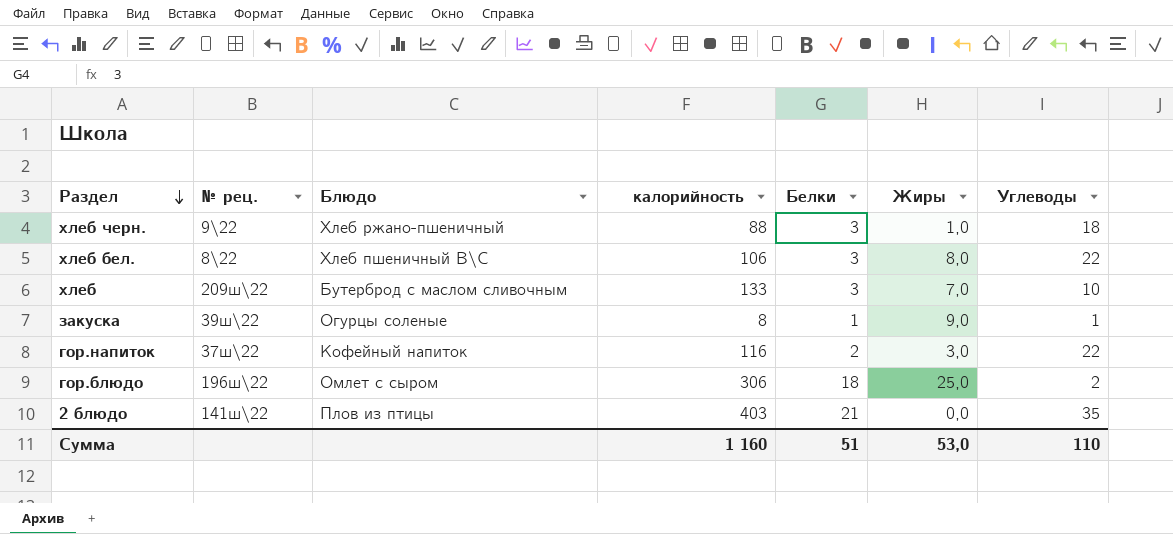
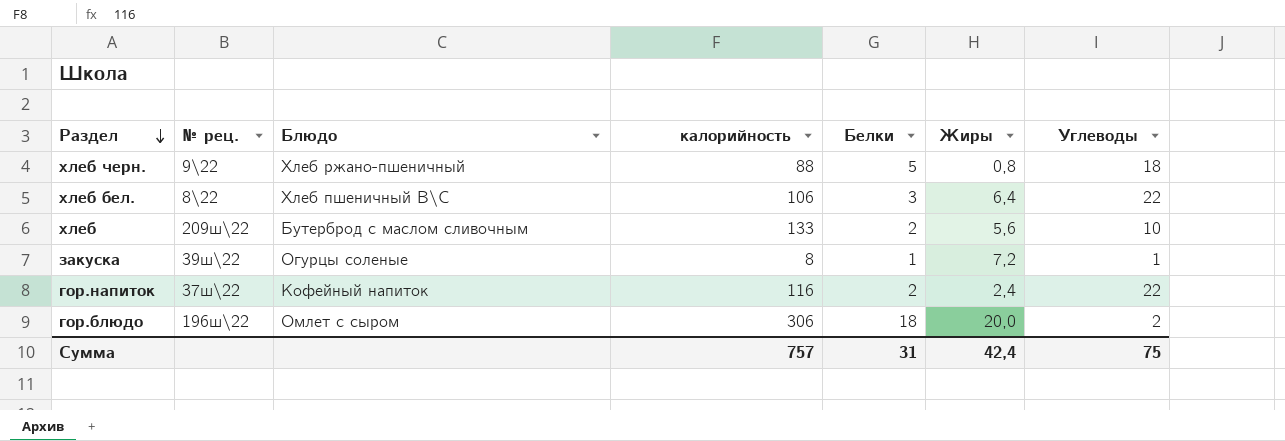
row 2 блюдо: 141ш\22 | Плов из птицы | 403 | 21 | 0,0 | 35 -> none
хлеб черн. | Белки: 3 -> 5
хлеб черн. | Жиры: 1,0 -> 0,8
хлеб бел. | Жиры: 8,0 -> 6,4
хлеб | Белки: 3 -> 2
хлеб | Жиры: 7,0 -> 5,6
закуска | Жиры: 9,0 -> 7,2
гор.напиток | Жиры: 3,0 -> 2,4
гор.блюдо | Жиры: 25,0 -> 20,0
Сумма | калорийность: 1 160 -> 757
Сумма | Белки: 51 -> 31
Сумма | Жиры: 53,0 -> 42,4
Сумма | Углеводы: 110 -> 75

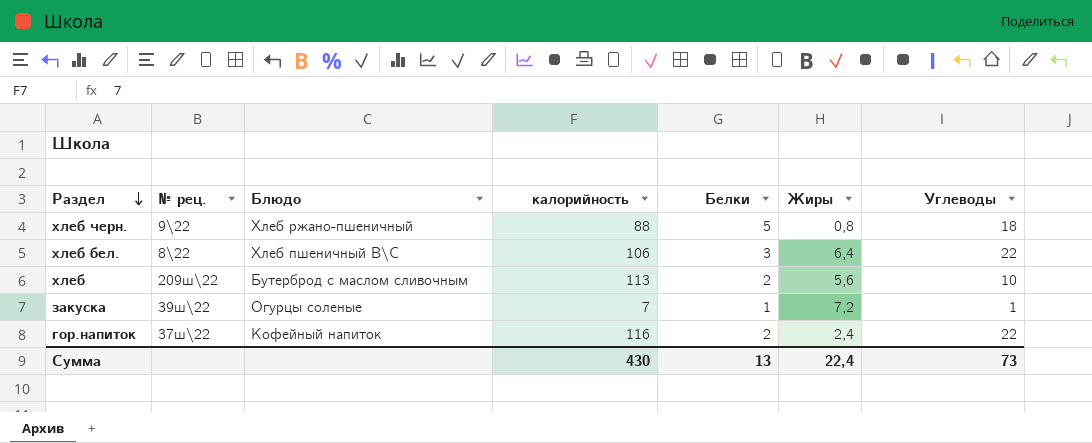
row гор.блюдо: 196ш\22 | Омлет с сыром | 306 | 18 | 20,0 | 2 -> none
хлеб | калорийность: 133 -> 113
закуска | калорийность: 8 -> 7
Сумма | калорийность: 757 -> 430
Сумма | Белки: 31 -> 13
Сумма | Жиры: 42,4 -> 22,4
Сумма | Углеводы: 75 -> 73

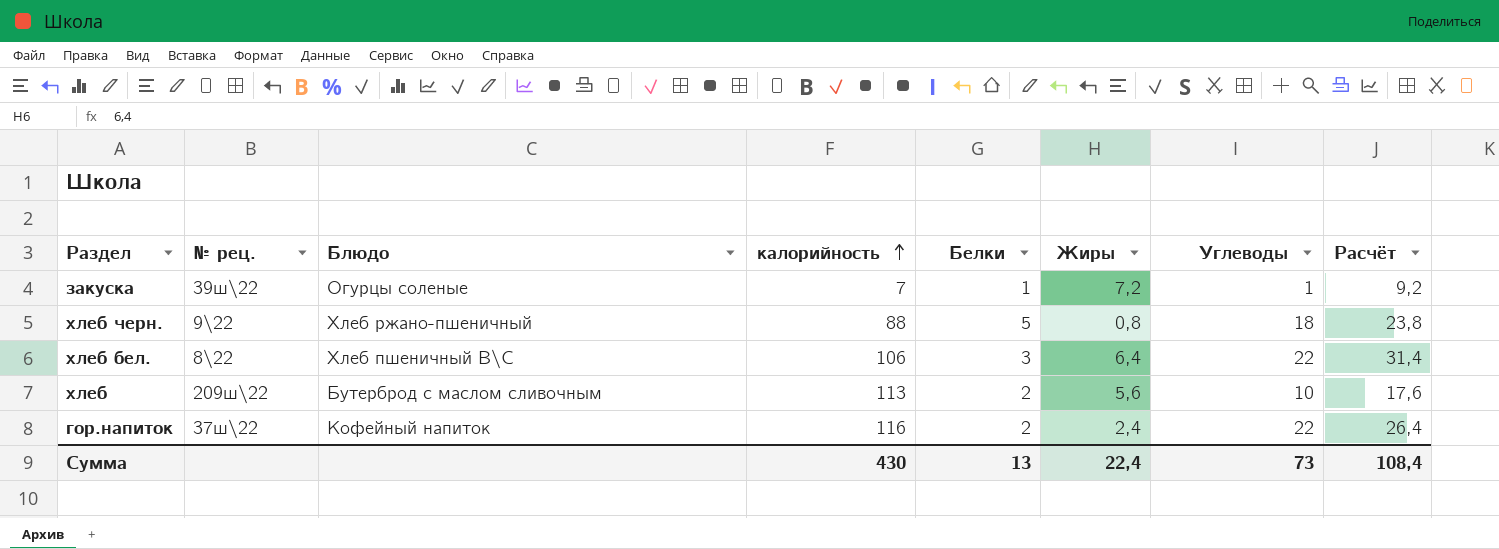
row order: Раздел descending -> калорийность ascending
column Расчёт | formula: none -> [Белки] + [Жиры] + [Углеводы]

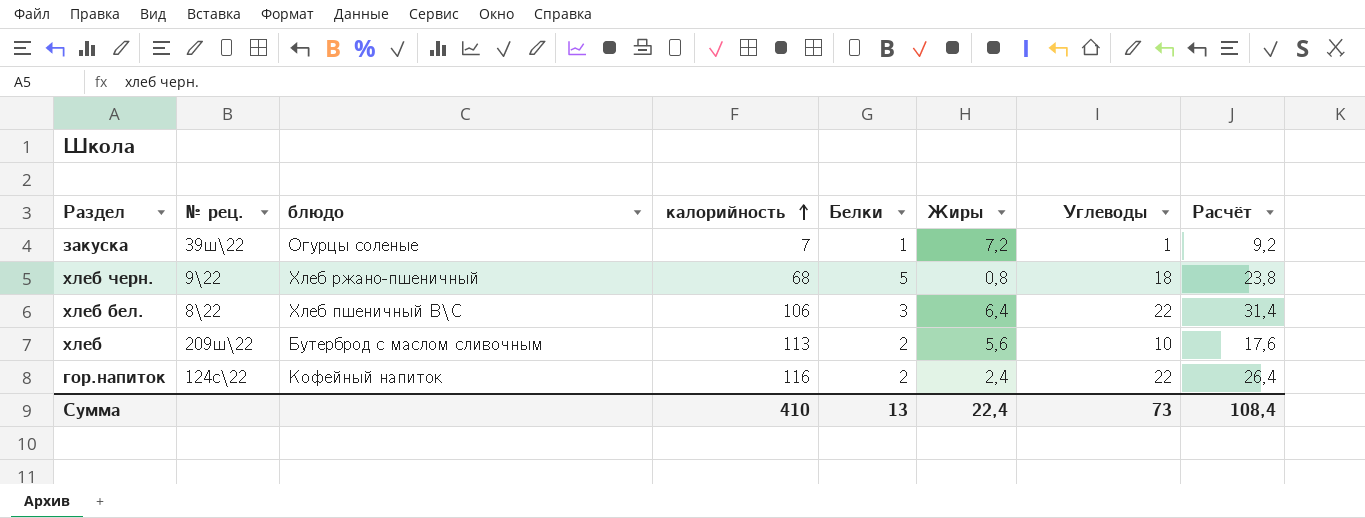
column name: Блюдо -> блюдо
хлеб черн. | калорийность: 88 -> 68
гор.напиток | № рец.: 37ш\22 -> 124с\22
Сумма | калорийность: 430 -> 410

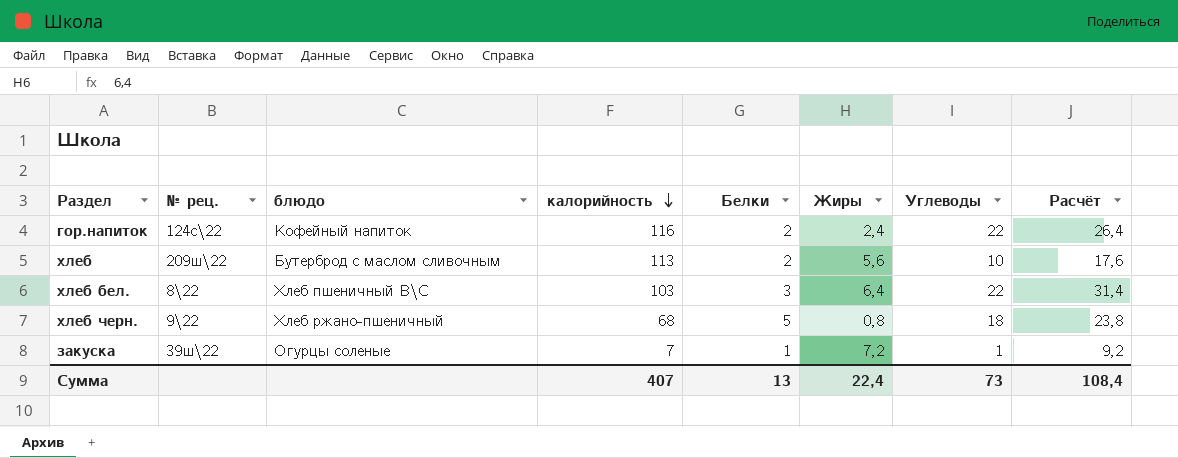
row order: калорийность ascending -> калорийность descending
хлеб бел. | калорийность: 106 -> 103
Сумма | калорийность: 410 -> 407

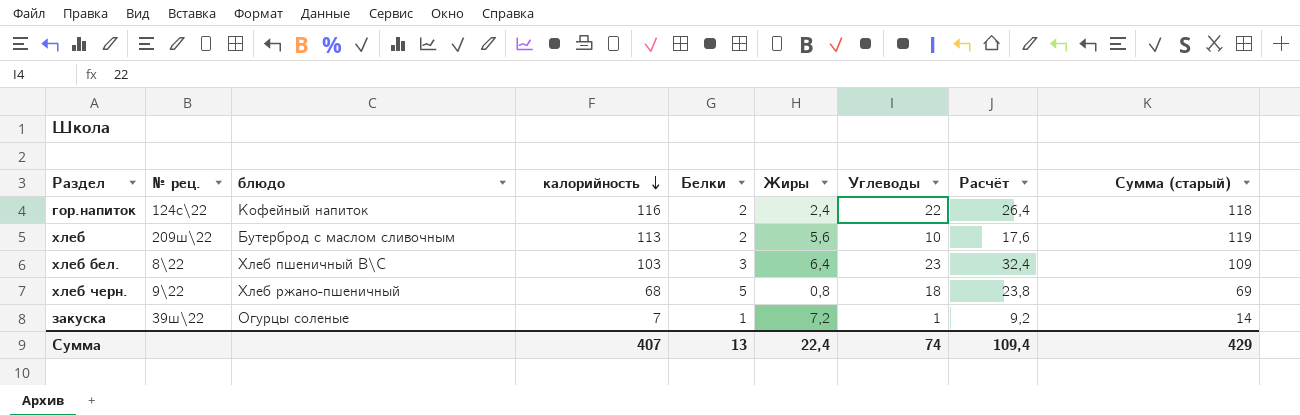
column Сумма (старый) | formula: none -> [калорийность] + [Жиры]
хлеб бел. | Углеводы: 22 -> 23
хлеб бел. | Расчёт: 31,4 -> 32,4
Сумма | Углеводы: 73 -> 74
Сумма | Расчёт: 108,4 -> 109,4

